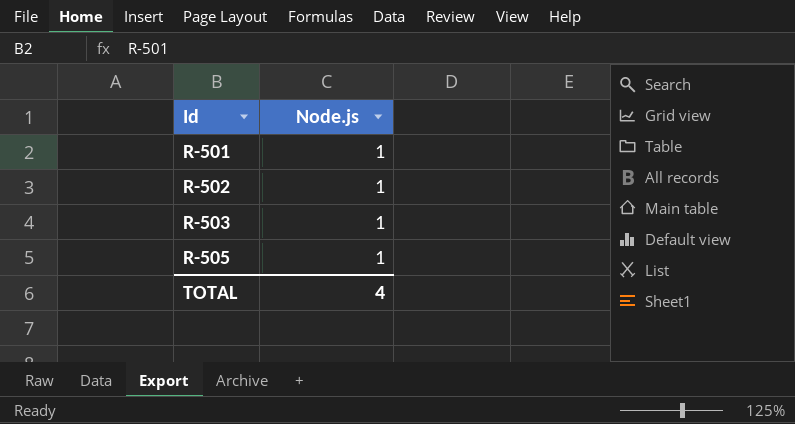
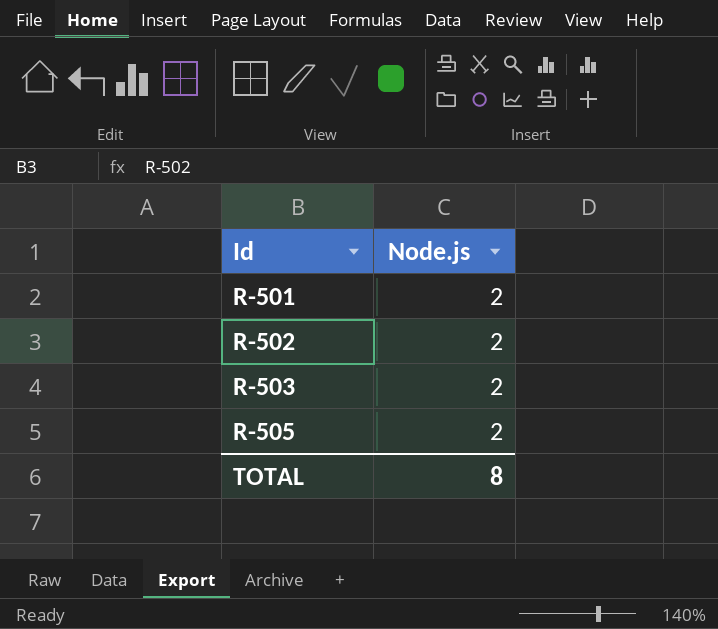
R-501 | Node.js: 1 -> 2
R-502 | Node.js: 1 -> 2
R-503 | Node.js: 1 -> 2
R-505 | Node.js: 1 -> 2
TOTAL | Node.js: 4 -> 8

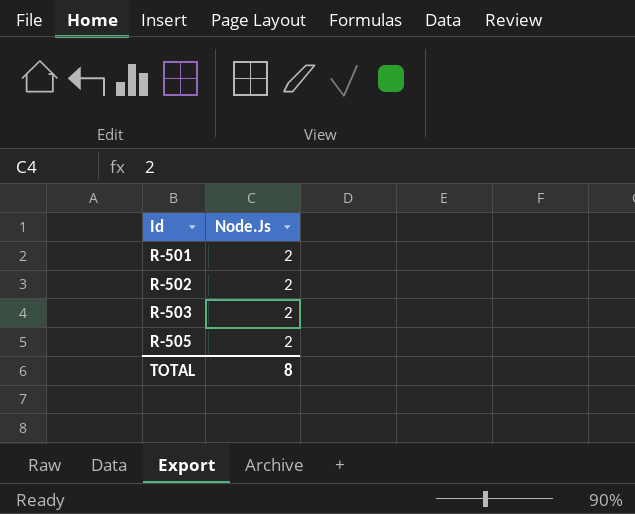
column name: Node.js -> Node.Js

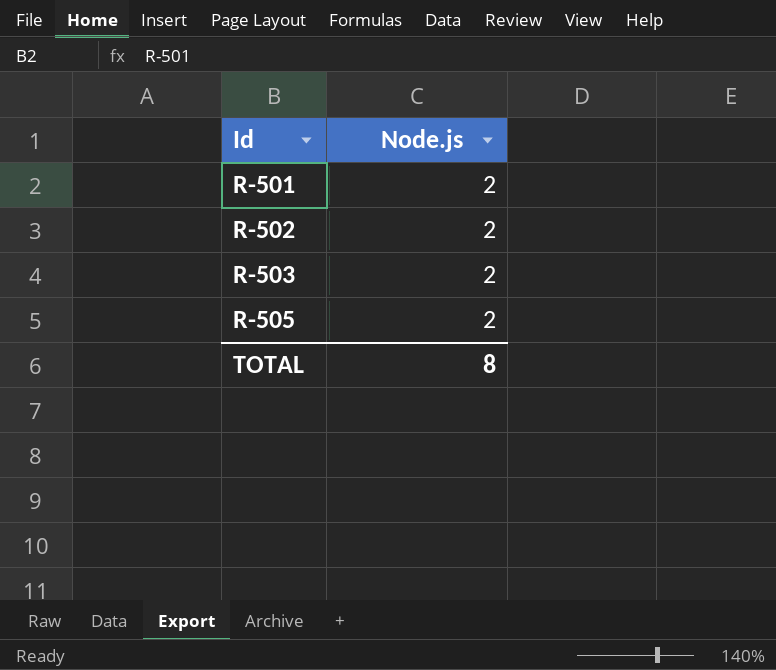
column name: Node.Js -> Node.js

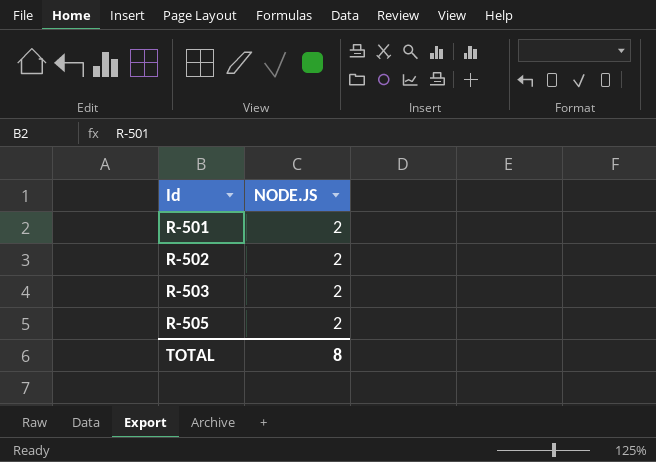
column name: Node.js -> NODE.JS

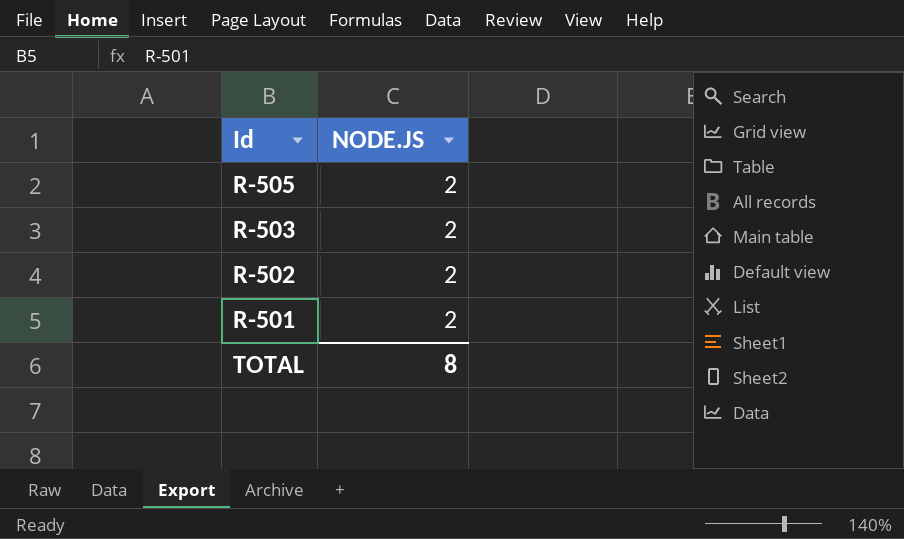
row order: Id ascending -> Id descending

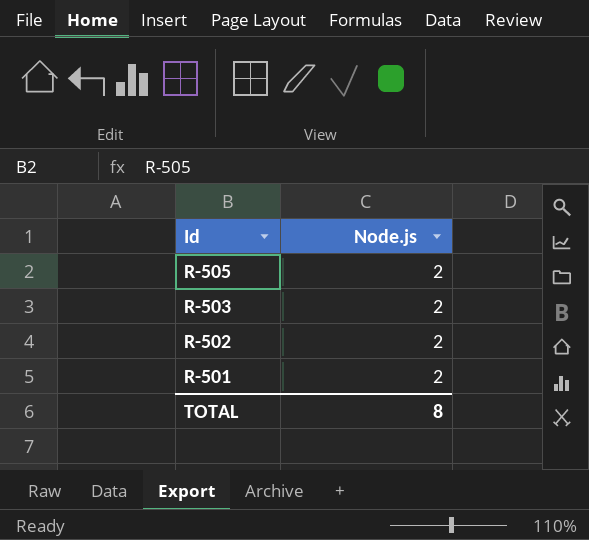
column name: NODE.JS -> Node.js

